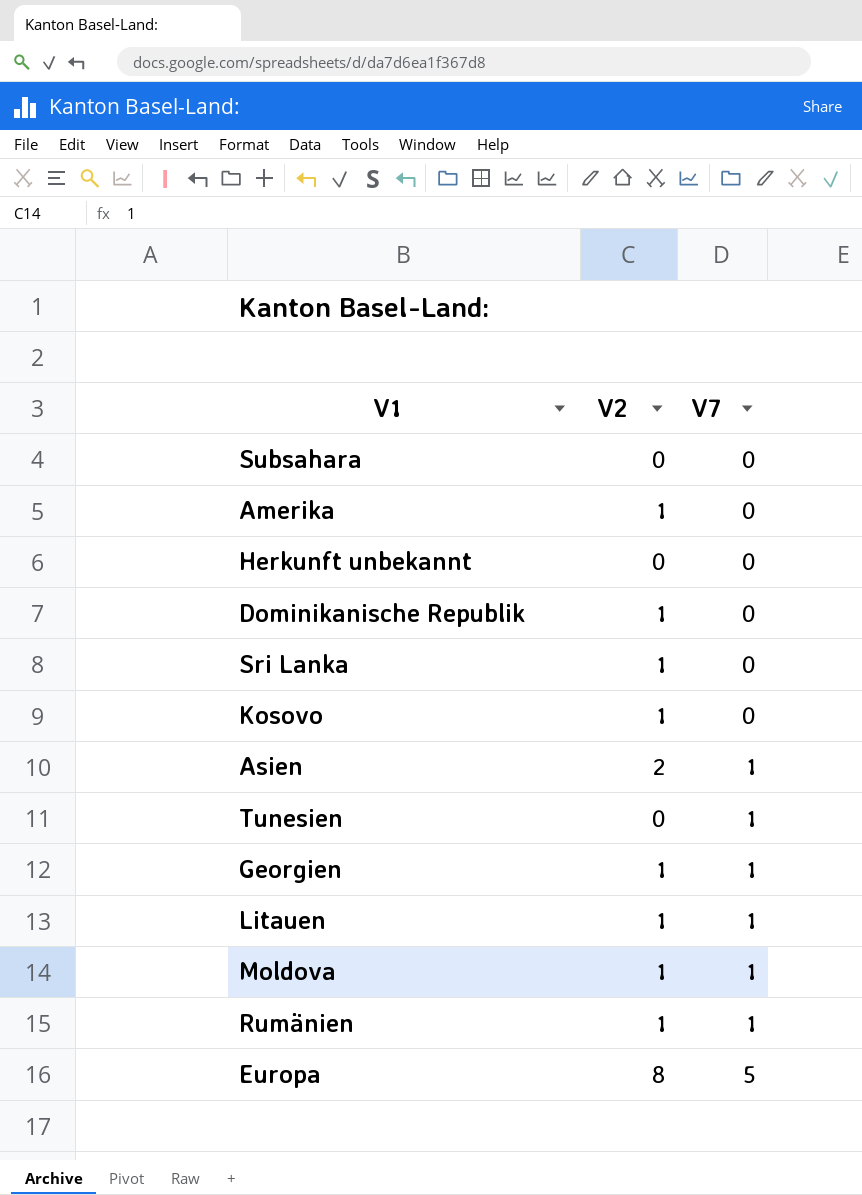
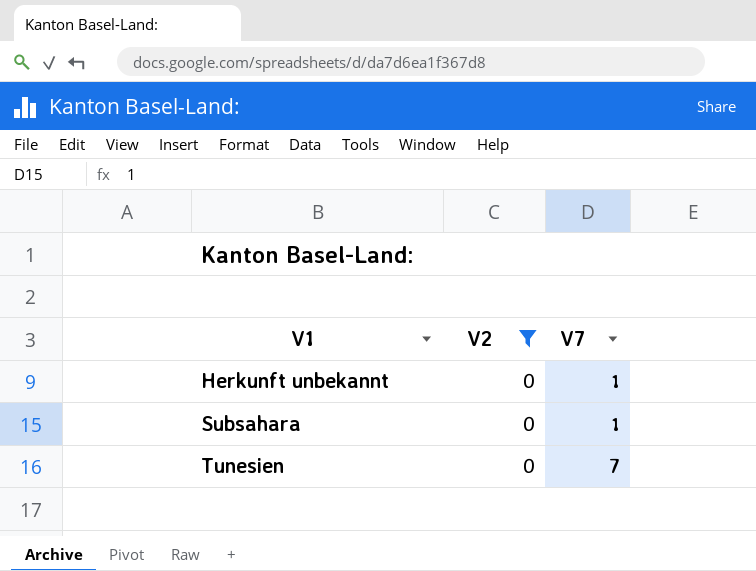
filter: none -> V2 = 0
row order: V7 ascending -> V1 ascending
Herkunft unbekannt | V7: 0 -> 1
Subsahara | V7: 0 -> 1
Tunesien | V7: 1 -> 7

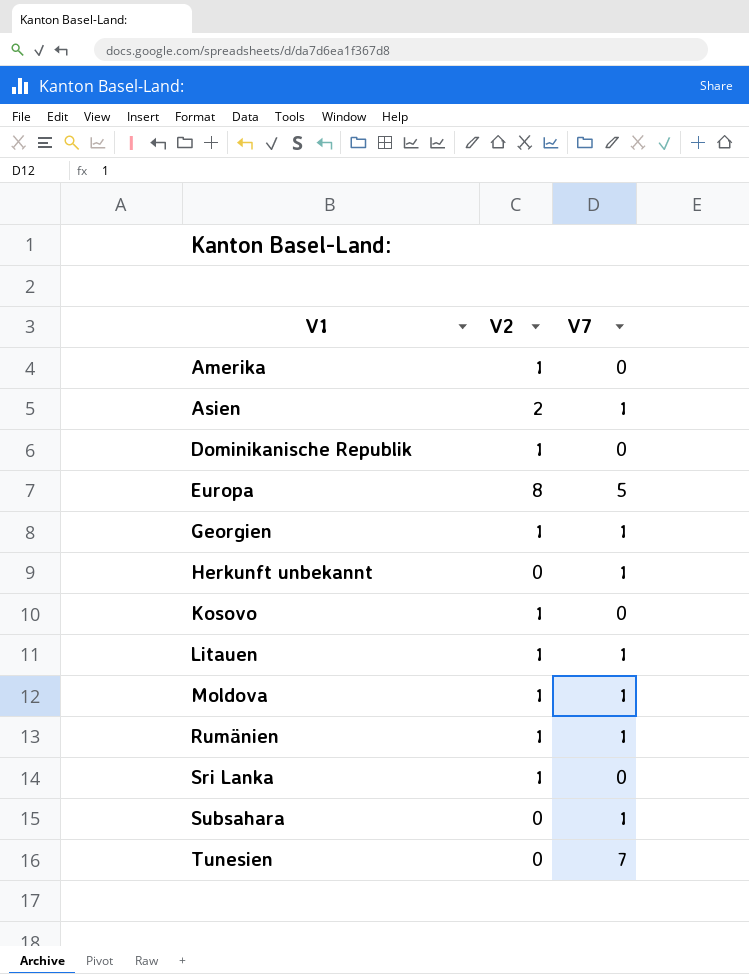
filter: V2 = 0 -> none

